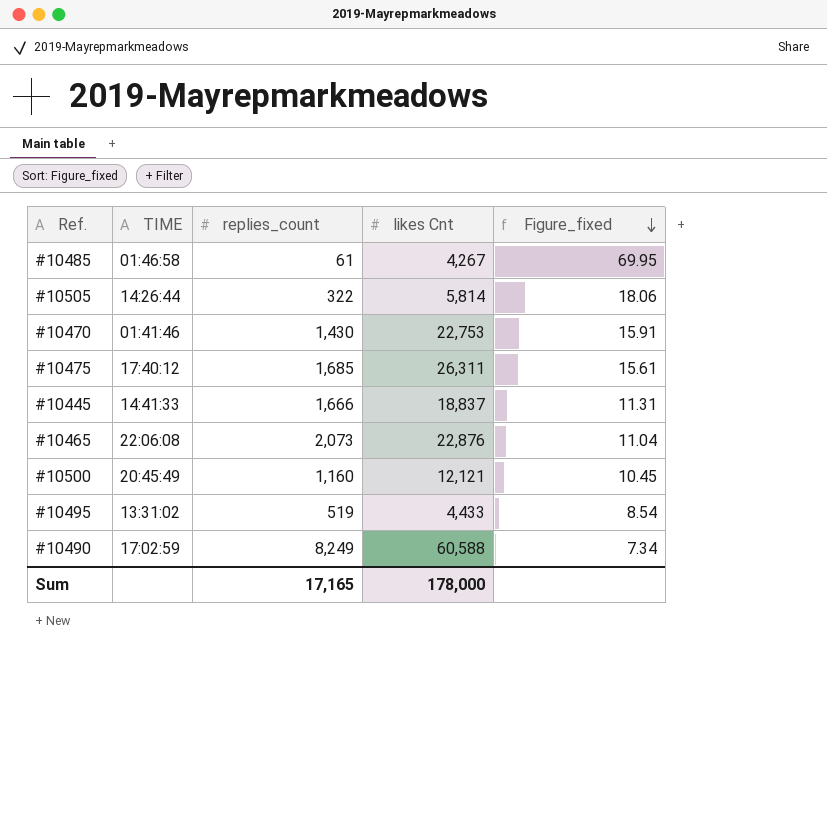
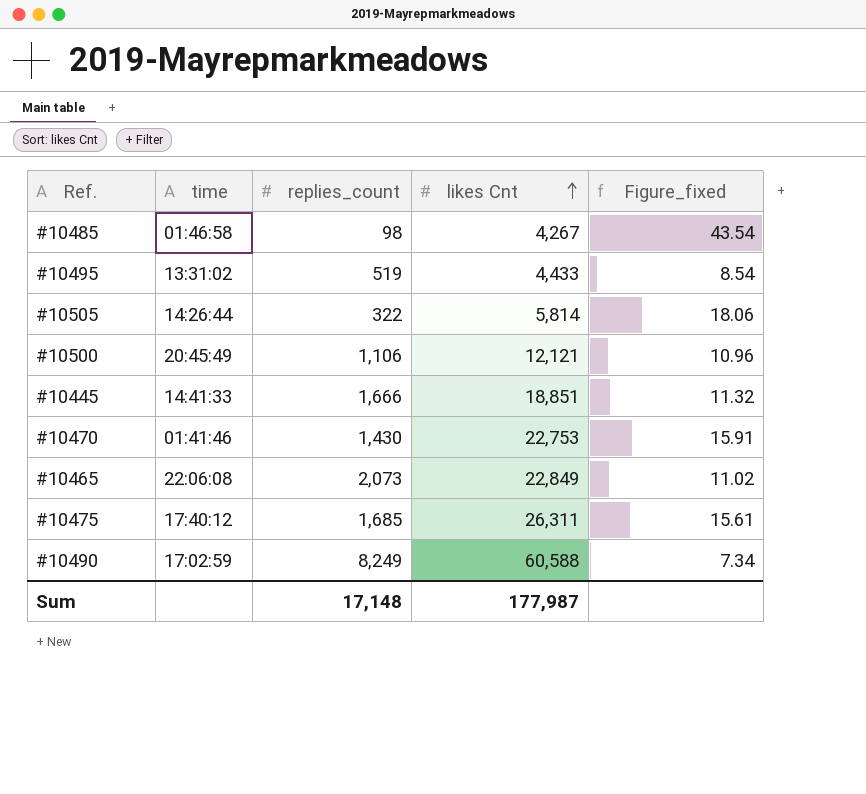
row order: Figure_fixed descending -> likes Cnt ascending
column name: TIME -> time
#10485 | replies_count: 61 -> 98
#10485 | Figure_fixed: 69.95 -> 43.54
#10500 | replies_count: 1,160 -> 1,106
#10500 | Figure_fixed: 10.45 -> 10.96
#10445 | likes Cnt: 18,837 -> 18,851
#10445 | Figure_fixed: 11.31 -> 11.32
#10465 | likes Cnt: 22,876 -> 22,849
#10465 | Figure_fixed: 11.04 -> 11.02
Sum | replies_count: 17,165 -> 17,148
Sum | likes Cnt: 178,000 -> 177,987

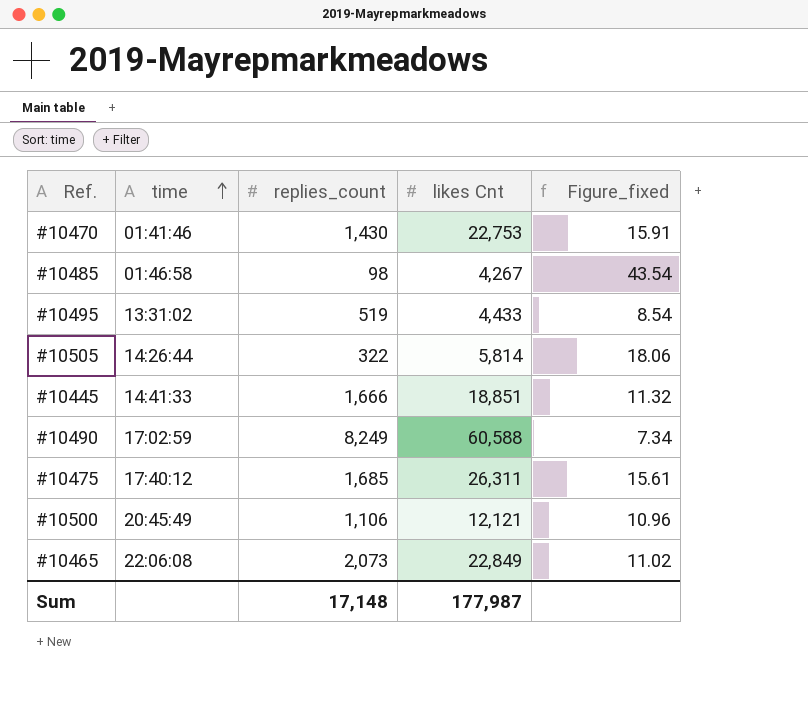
row order: likes Cnt ascending -> time ascending

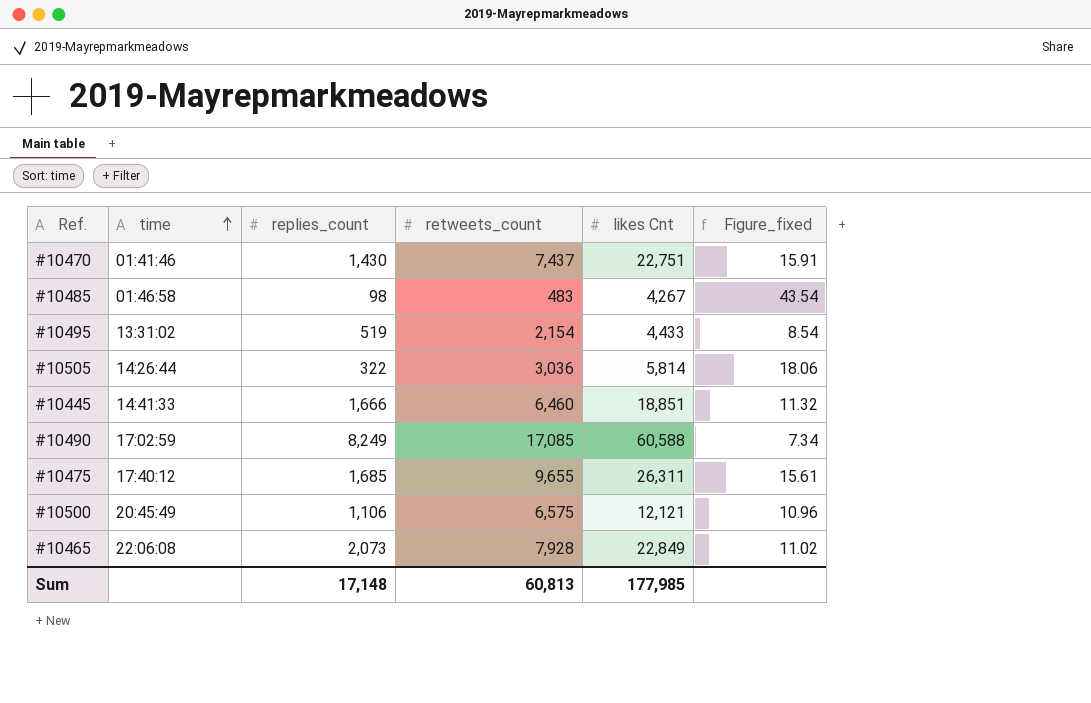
column retweets_count | position: none -> 4
#10470 | likes Cnt: 22,753 -> 22,751
Sum | likes Cnt: 177,987 -> 177,985

